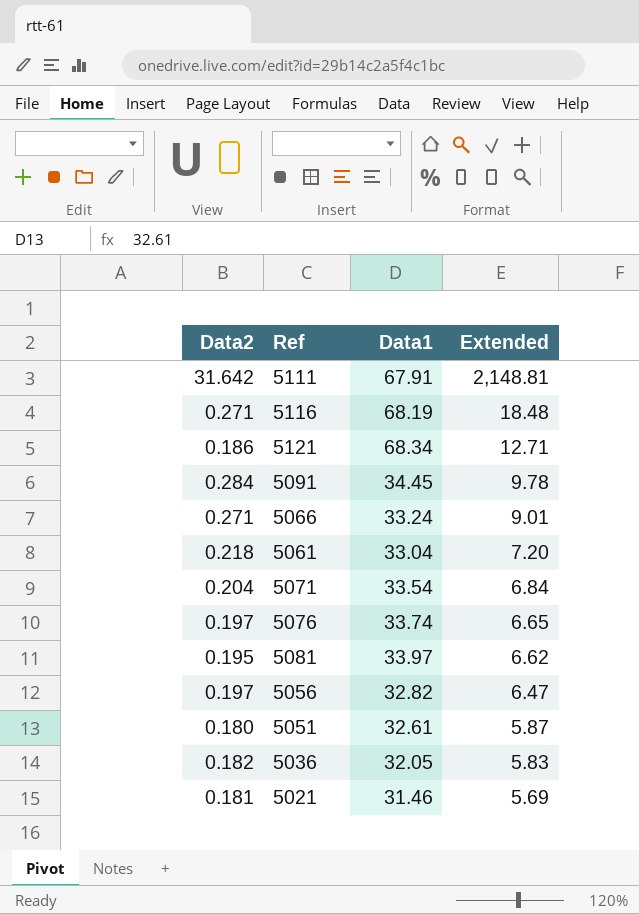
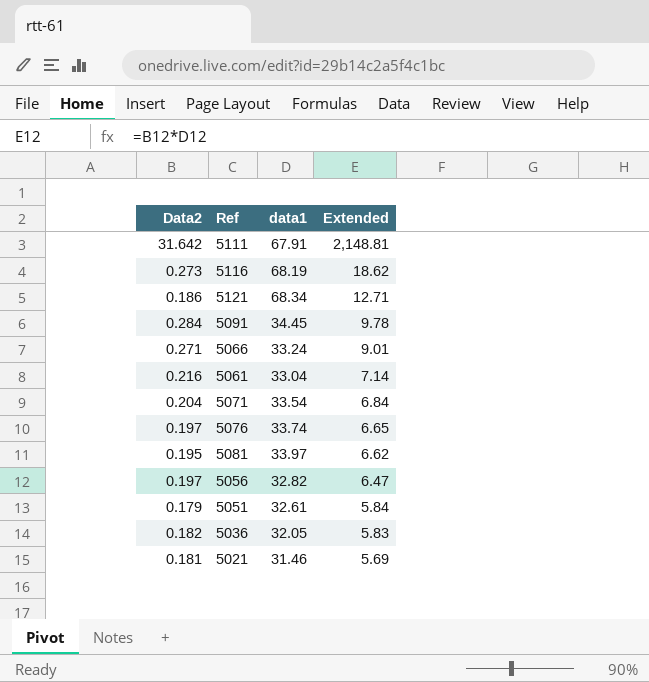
column name: Data1 -> data1
5116 | Data2: 0.271 -> 0.273
5116 | Extended: 18.48 -> 18.62
5061 | Data2: 0.218 -> 0.216
5061 | Extended: 7.20 -> 7.14
5051 | Data2: 0.180 -> 0.179
5051 | Extended: 5.87 -> 5.84

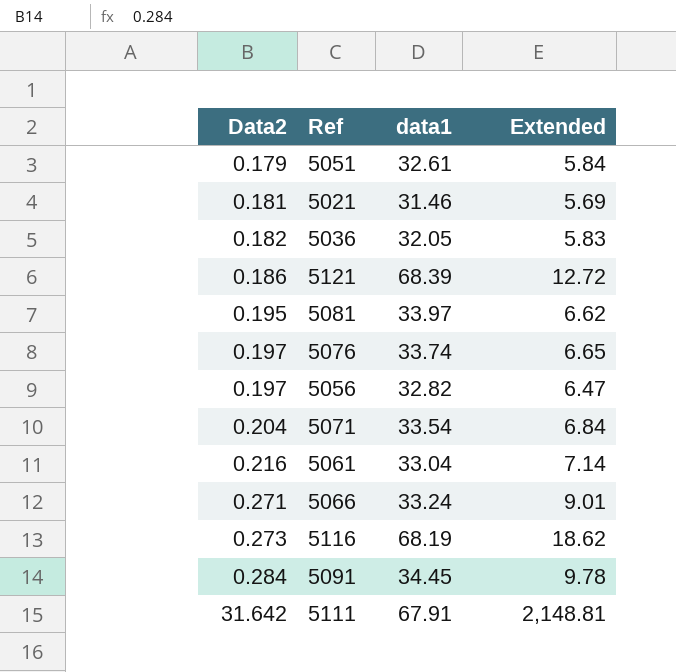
row order: Extended descending -> Data2 ascending
5121 | data1: 68.34 -> 68.39
5121 | Extended: 12.71 -> 12.72

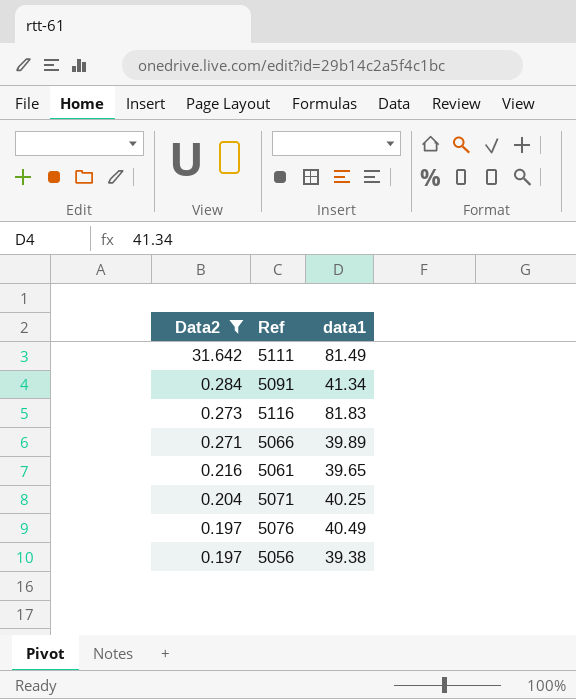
filter: none -> Data2 >= 0.197
row order: Data2 ascending -> Data2 descending
column Extended | formula: [Data2] * [data1] -> none
5111 | data1: 67.91 -> 81.49
5091 | data1: 34.45 -> 41.34
5116 | data1: 68.19 -> 81.83
5066 | data1: 33.24 -> 39.89
5061 | data1: 33.04 -> 39.65
5071 | data1: 33.54 -> 40.25
5076 | data1: 33.74 -> 40.49
5056 | data1: 32.82 -> 39.38

